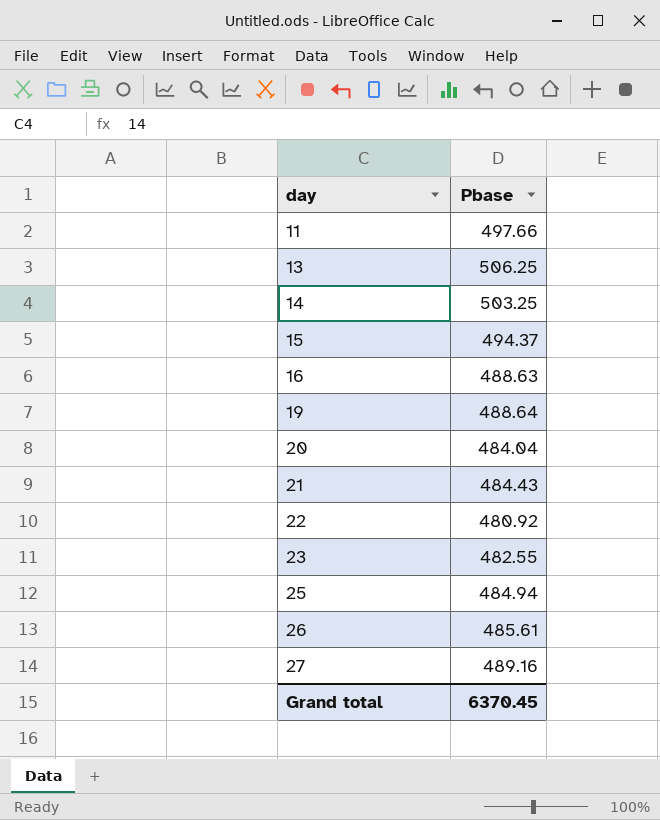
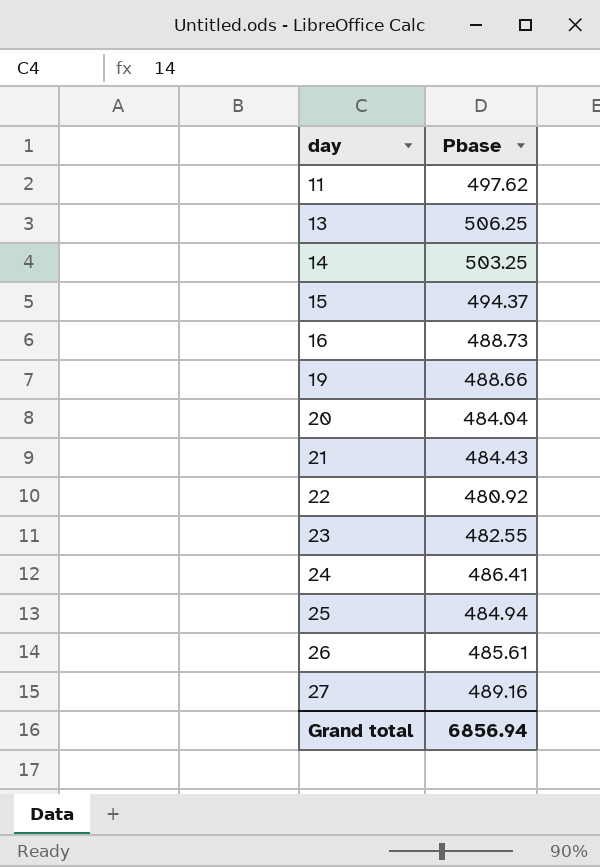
11 | Pbase: 497.66 -> 497.62
16 | Pbase: 488.63 -> 488.73
19 | Pbase: 488.64 -> 488.66
row 24: none -> 486.41
Grand total | Pbase: 6370.45 -> 6856.94

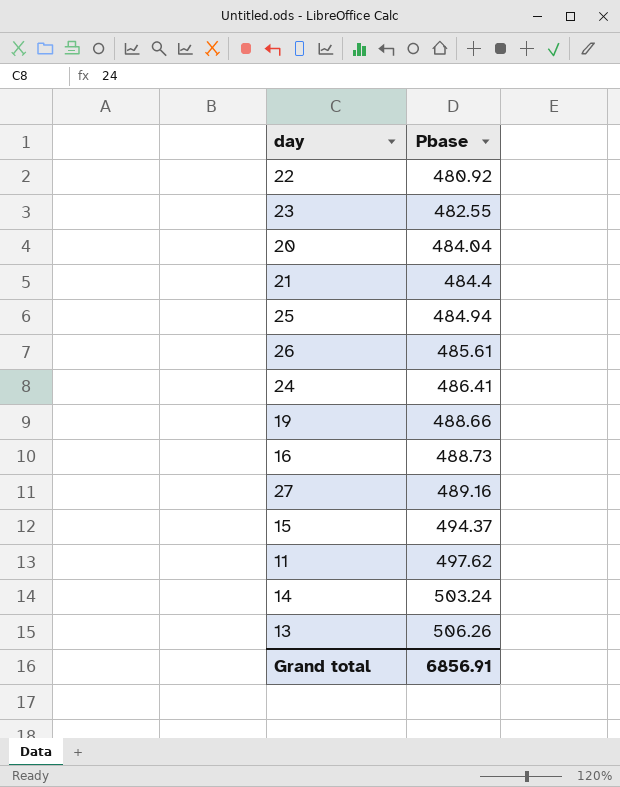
row order: day ascending -> Pbase ascending
21 | Pbase: 484.43 -> 484.4
14 | Pbase: 503.25 -> 503.24
13 | Pbase: 506.25 -> 506.26
Grand total | Pbase: 6856.94 -> 6856.91

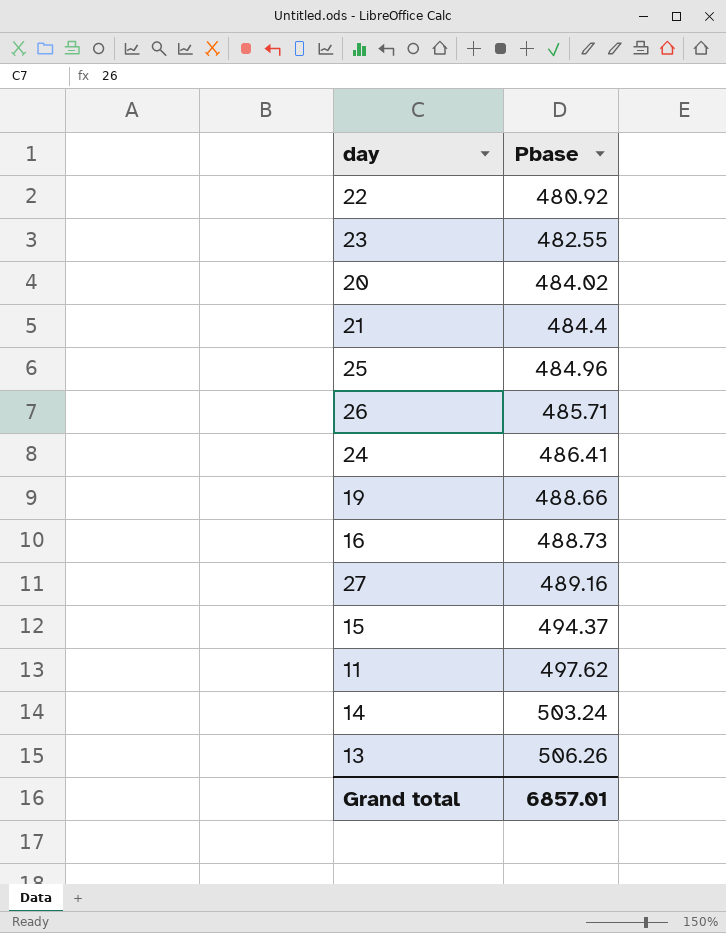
20 | Pbase: 484.04 -> 484.02
25 | Pbase: 484.94 -> 484.96
26 | Pbase: 485.61 -> 485.71
Grand total | Pbase: 6856.91 -> 6857.01

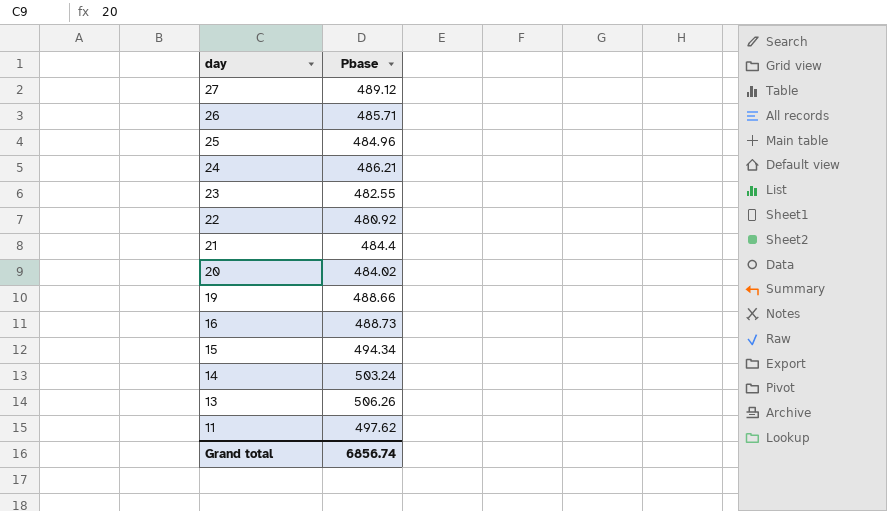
row order: Pbase ascending -> day descending
27 | Pbase: 489.16 -> 489.12
24 | Pbase: 486.41 -> 486.21
15 | Pbase: 494.37 -> 494.34
Grand total | Pbase: 6857.01 -> 6856.74

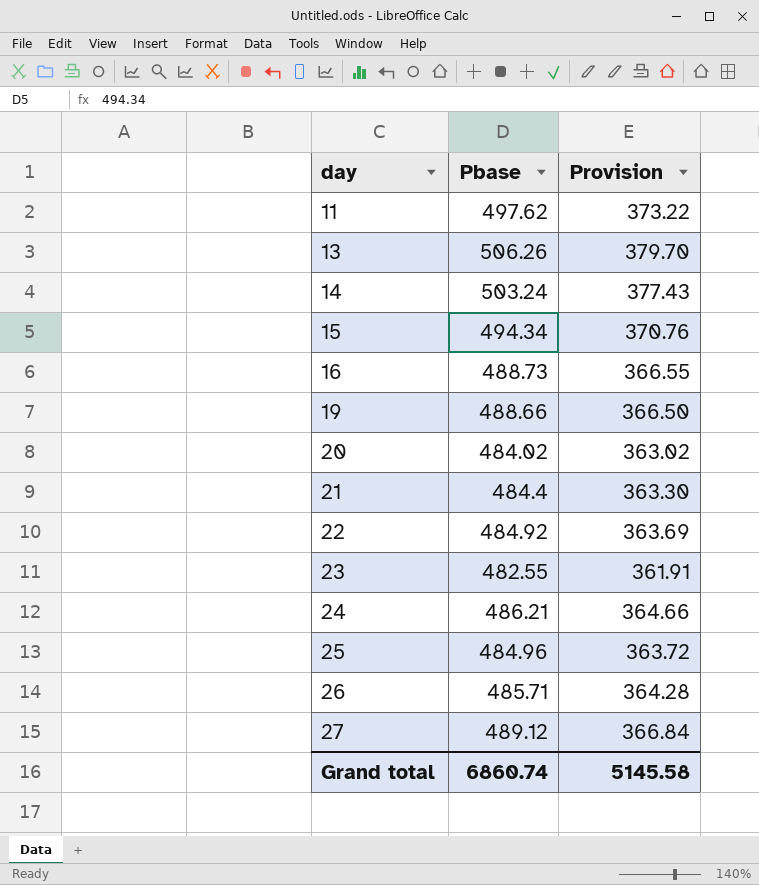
row order: day descending -> day ascending
column Provision | formula: none -> [Pbase] * 0.75
22 | Pbase: 480.92 -> 484.92
Grand total | Pbase: 6856.74 -> 6860.74

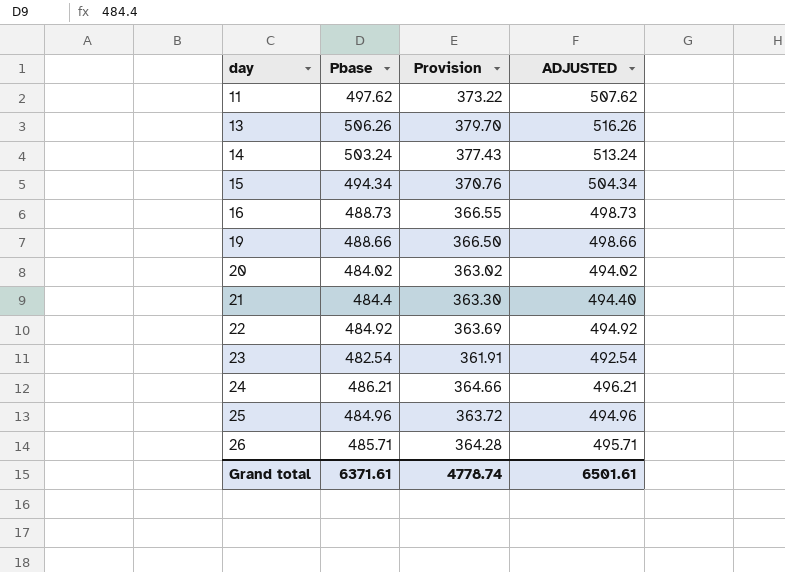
column ADJUSTED | formula: none -> [Pbase] + 10
row 27: 489.12 | 366.84 -> none
23 | Pbase: 482.55 -> 482.54
Grand total | Pbase: 6860.74 -> 6371.61
Grand total | Provision: 5145.58 -> 4778.74

